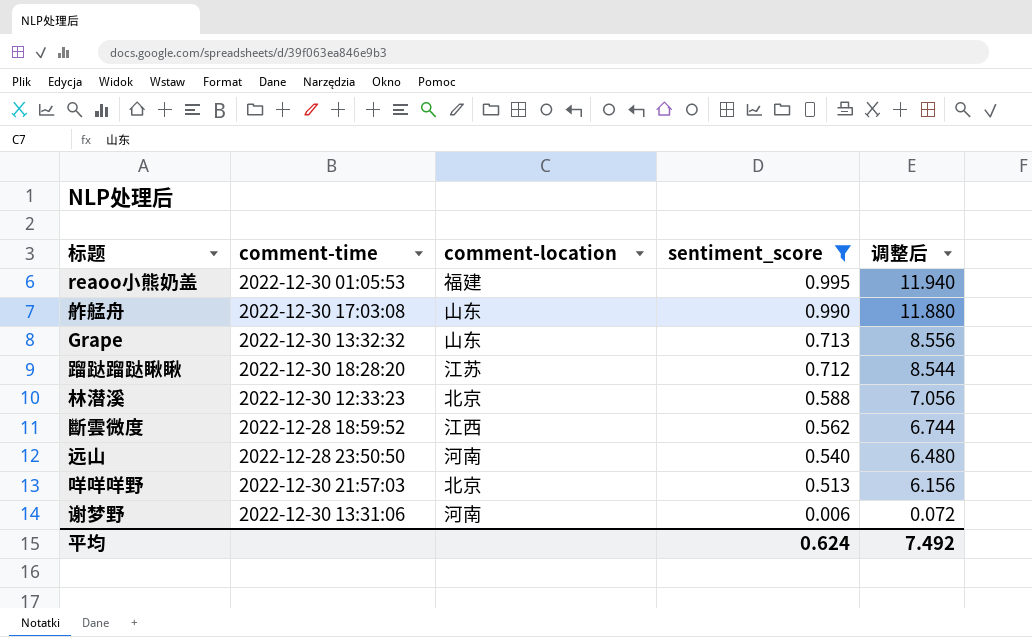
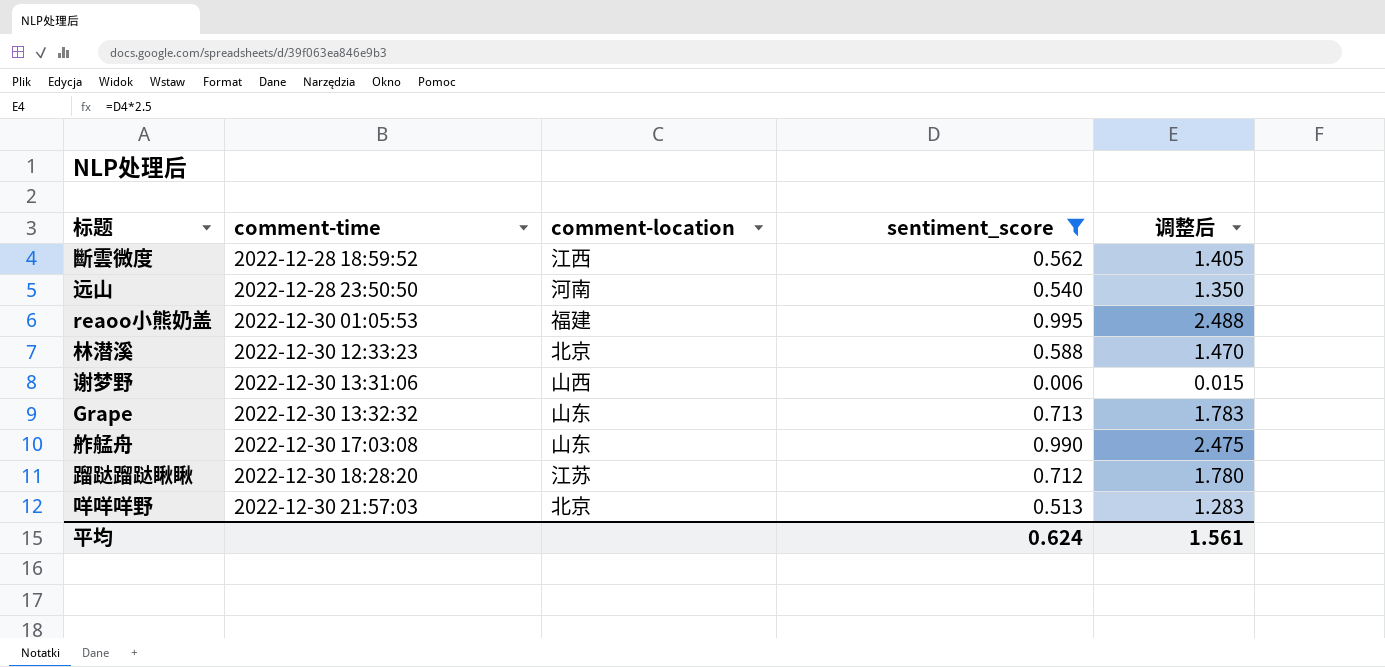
row order: sentiment_score descending -> comment-time ascending
column 调整后 | formula: [sentiment_score] * 12 -> [sentiment_score] * 2.5
谢梦野 | comment-location: 河南 -> 山西
平均 | 调整后: 7.492 -> 1.561

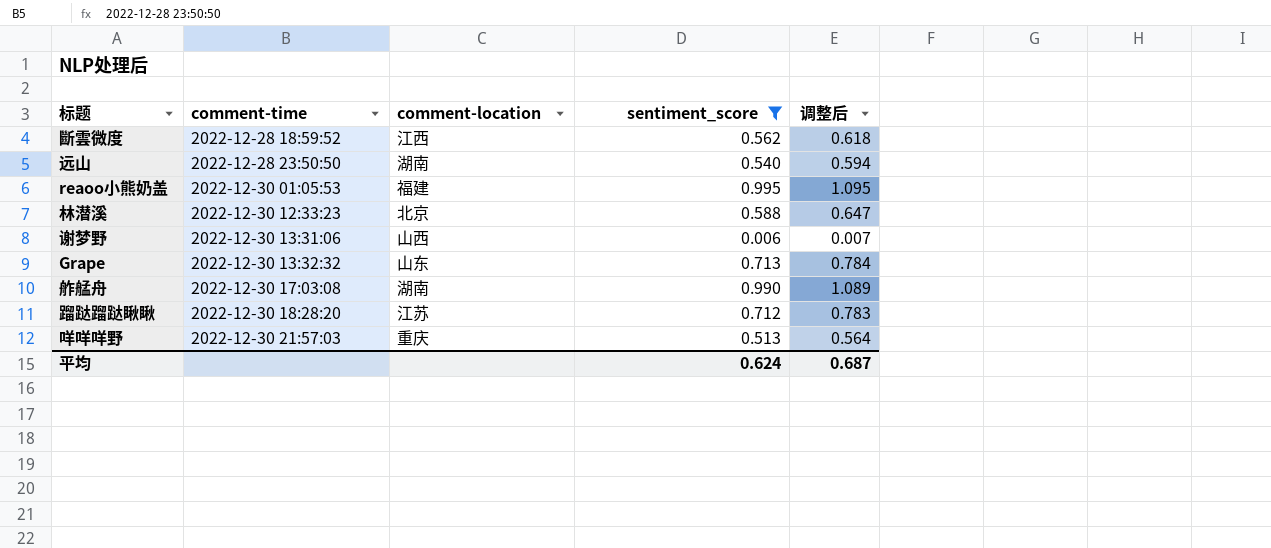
column 调整后 | formula: [sentiment_score] * 2.5 -> [sentiment_score] * 1.1
远山 | comment-location: 河南 -> 湖南
舴艋舟 | comment-location: 山东 -> 湖南
咩咩咩野 | comment-location: 北京 -> 重庆
平均 | 调整后: 1.561 -> 0.687

